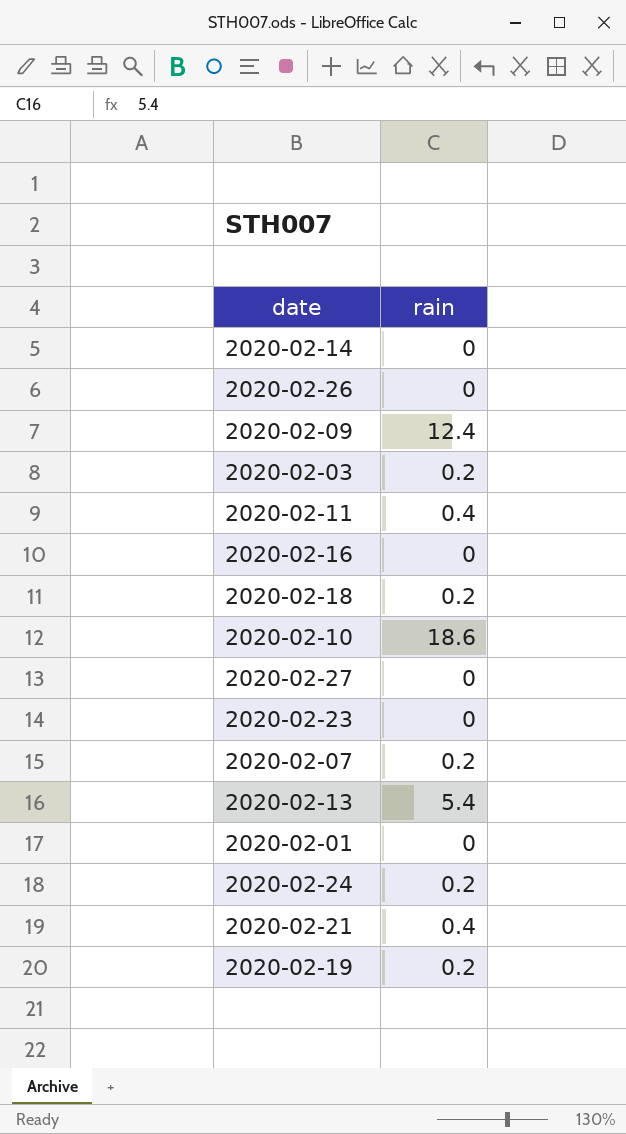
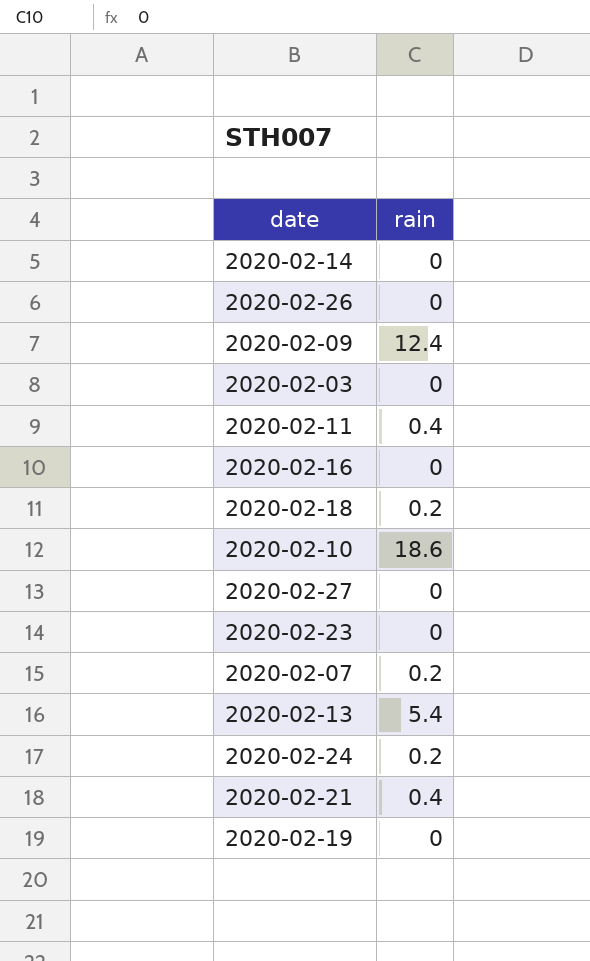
row 2020-02-01: 0 -> none
2020-02-03 | rain: 0.2 -> 0
2020-02-19 | rain: 0.2 -> 0

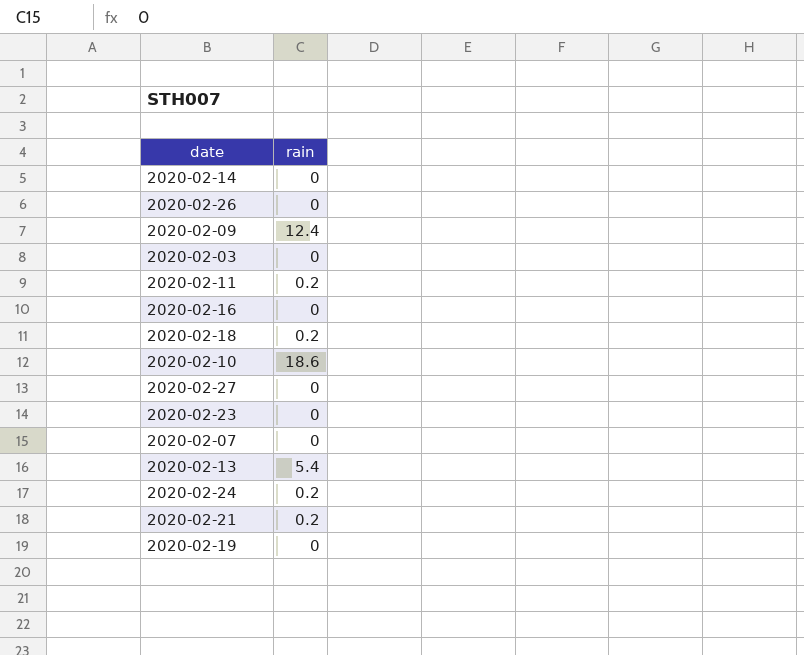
2020-02-11 | rain: 0.4 -> 0.2
2020-02-07 | rain: 0.2 -> 0
2020-02-21 | rain: 0.4 -> 0.2

